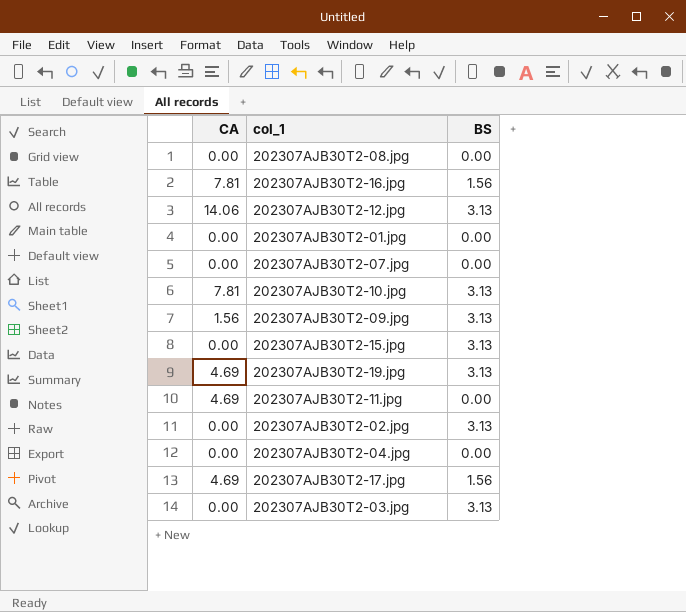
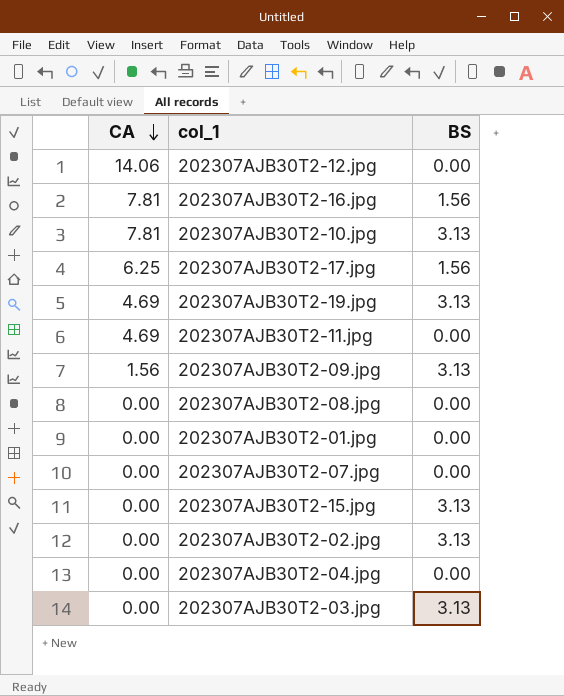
row order: none -> CA descending
202307AJB30T2-12.jpg | BS: 3.13 -> 0.00
202307AJB30T2-17.jpg | CA: 4.69 -> 6.25

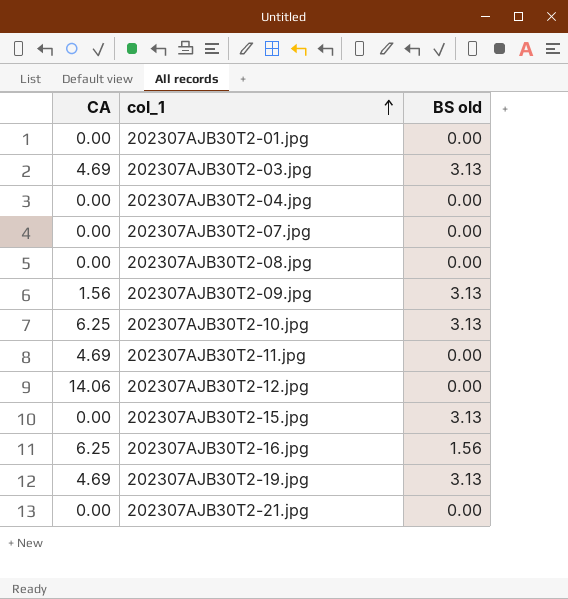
row order: CA descending -> col_1 ascending
column name: BS -> BS old
row 202307AJB30T2-17.jpg: 6.25 | 1.56 -> none
row 202307AJB30T2-02.jpg: 0.00 | 3.13 -> none
202307AJB30T2-03.jpg | CA: 0.00 -> 4.69
202307AJB30T2-10.jpg | CA: 7.81 -> 6.25
202307AJB30T2-16.jpg | CA: 7.81 -> 6.25
row 202307AJB30T2-21.jpg: none -> 0.00 | 0.00

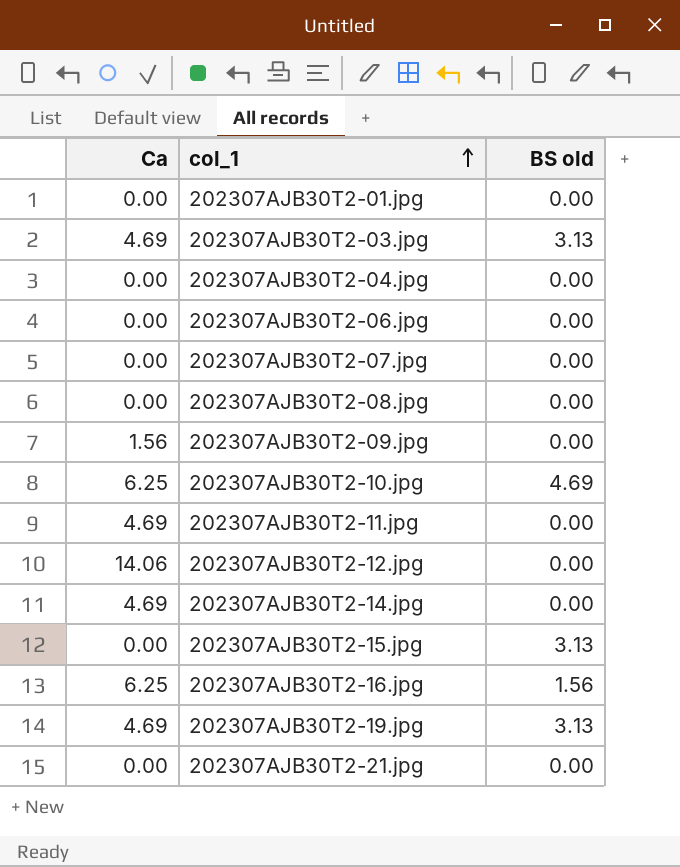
column name: CA -> Ca
row 202307AJB30T2-06.jpg: none -> 0.00 | 0.00
202307AJB30T2-09.jpg | BS old: 3.13 -> 0.00
202307AJB30T2-10.jpg | BS old: 3.13 -> 4.69
row 202307AJB30T2-14.jpg: none -> 4.69 | 0.00

